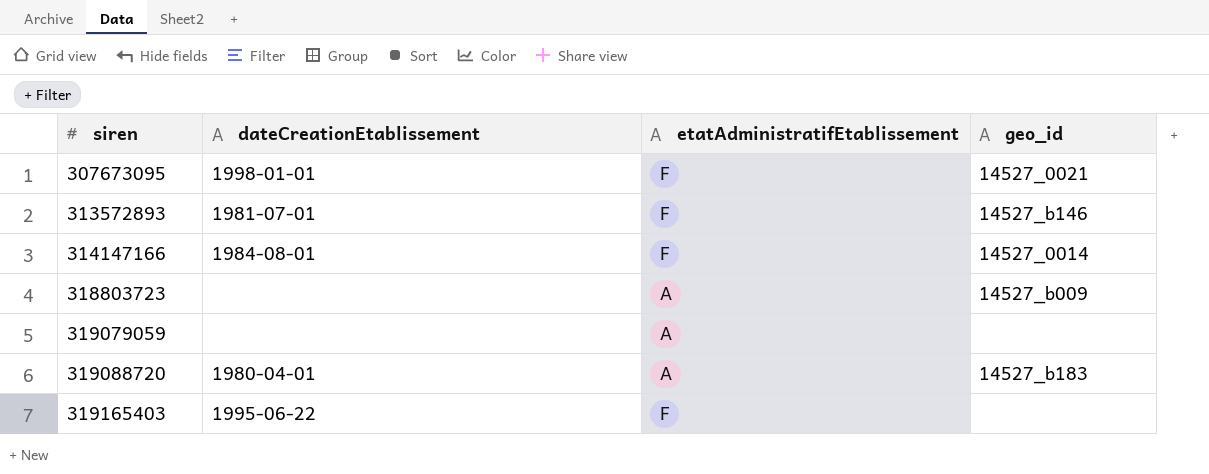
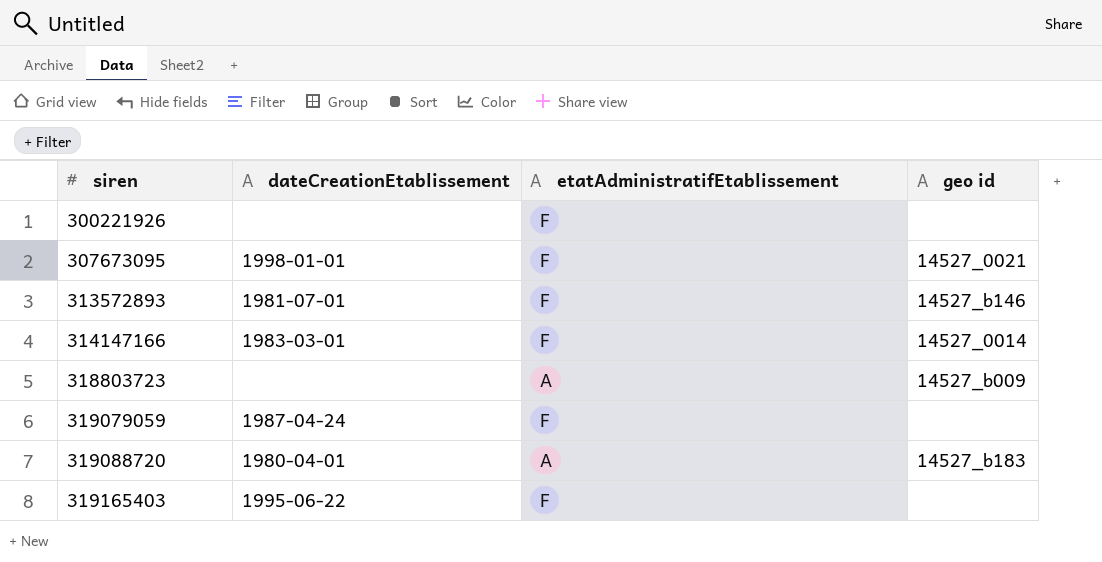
column name: geo_id -> geo id
row 300221926: none -> none | F | none
314147166 | dateCreationEtablissement: 1984-08-01 -> 1983-03-01
319079059 | dateCreationEtablissement: none -> 1987-04-24
319079059 | etatAdministratifEtablissement: A -> F

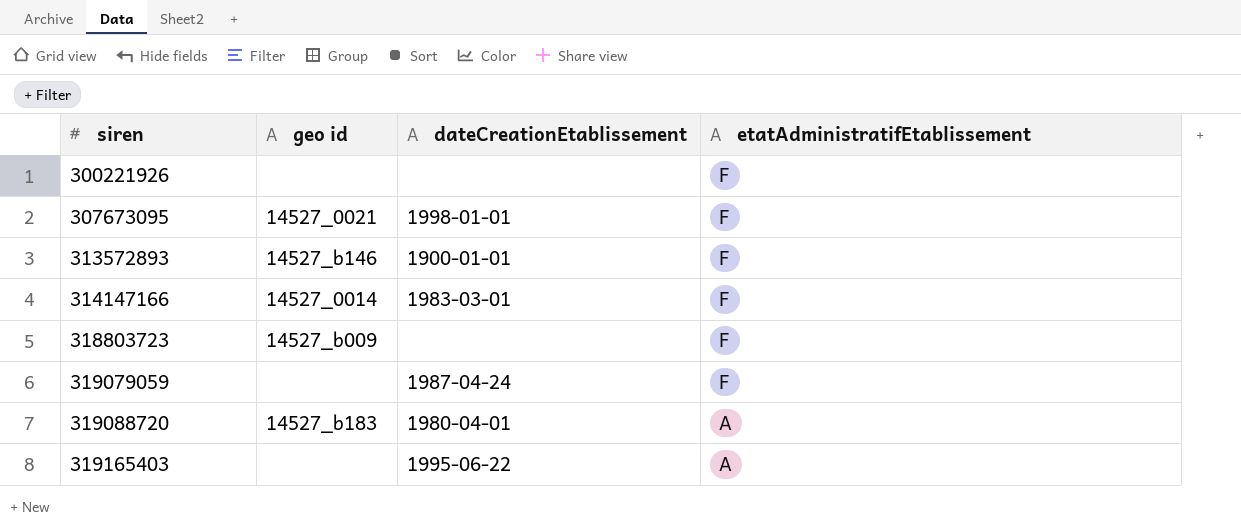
column geo id | position: 4 -> 2
313572893 | dateCreationEtablissement: 1981-07-01 -> 1900-01-01
318803723 | etatAdministratifEtablissement: A -> F
319165403 | etatAdministratifEtablissement: F -> A

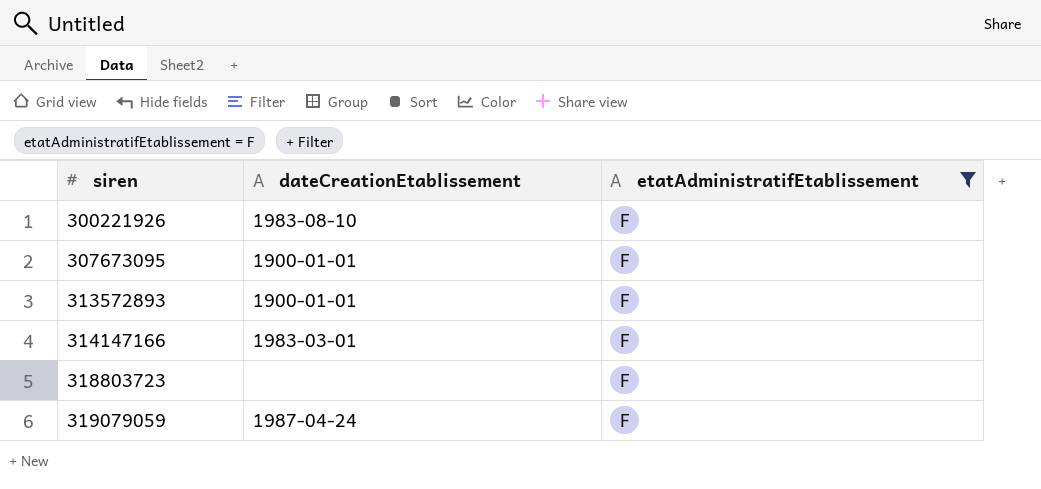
filter: none -> etatAdministratifEtablissement = F
column geo id | position: 2 -> none
300221926 | dateCreationEtablissement: none -> 1983-08-10
307673095 | dateCreationEtablissement: 1998-01-01 -> 1900-01-01

